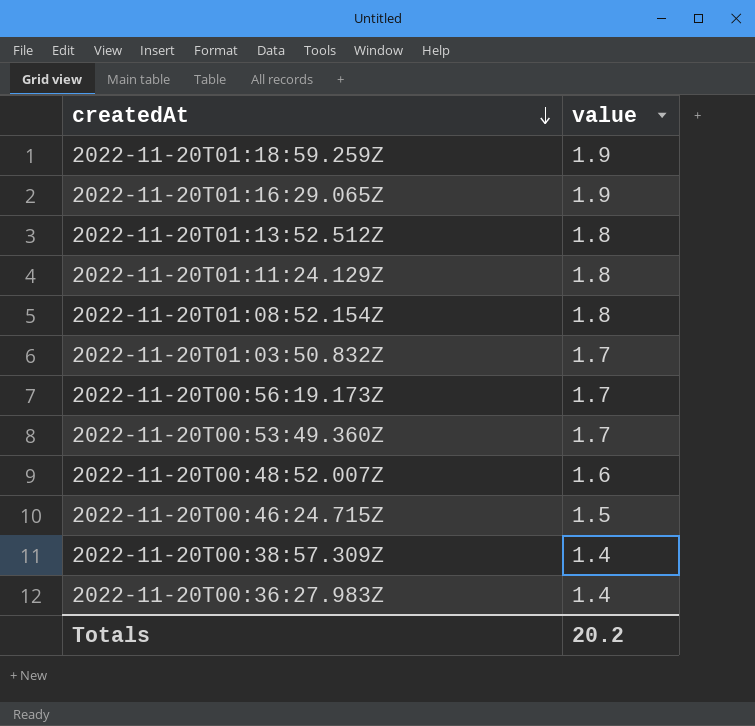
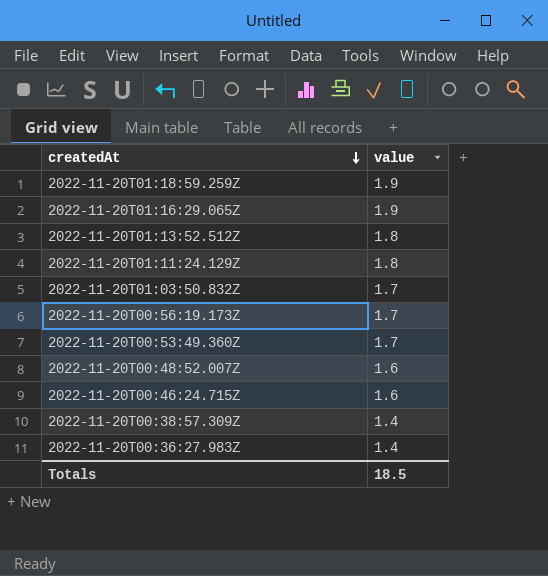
row 2022-11-20T01:08:52.154Z: 1.8 -> none
2022-11-20T00:46:24.715Z | value: 1.5 -> 1.6
Totals | value: 20.2 -> 18.5

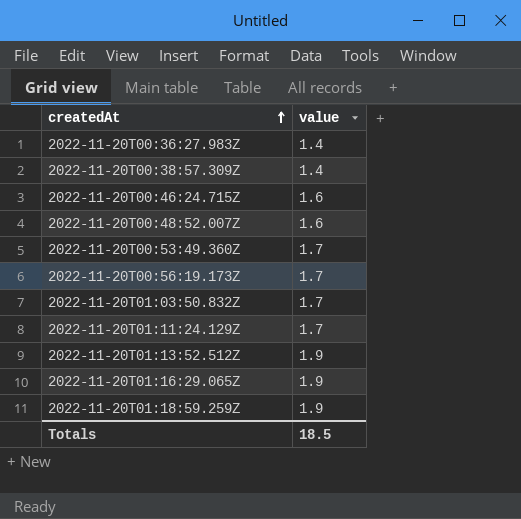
row order: createdAt descending -> createdAt ascending
2022-11-20T01:11:24.129Z | value: 1.8 -> 1.7
2022-11-20T01:13:52.512Z | value: 1.8 -> 1.9

